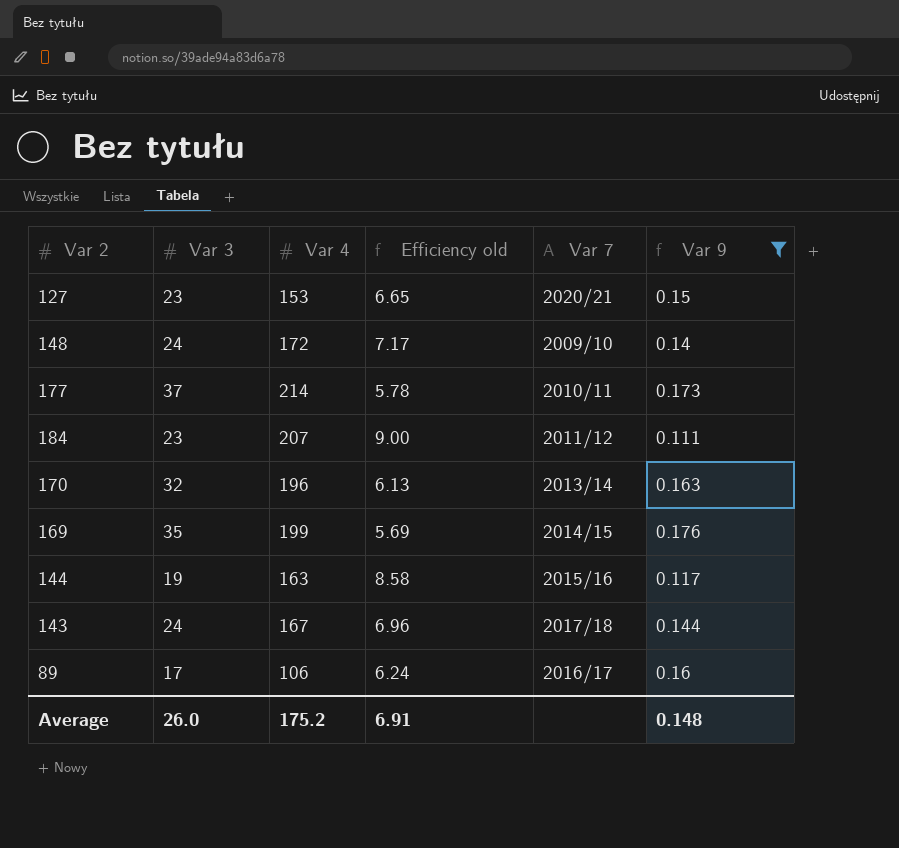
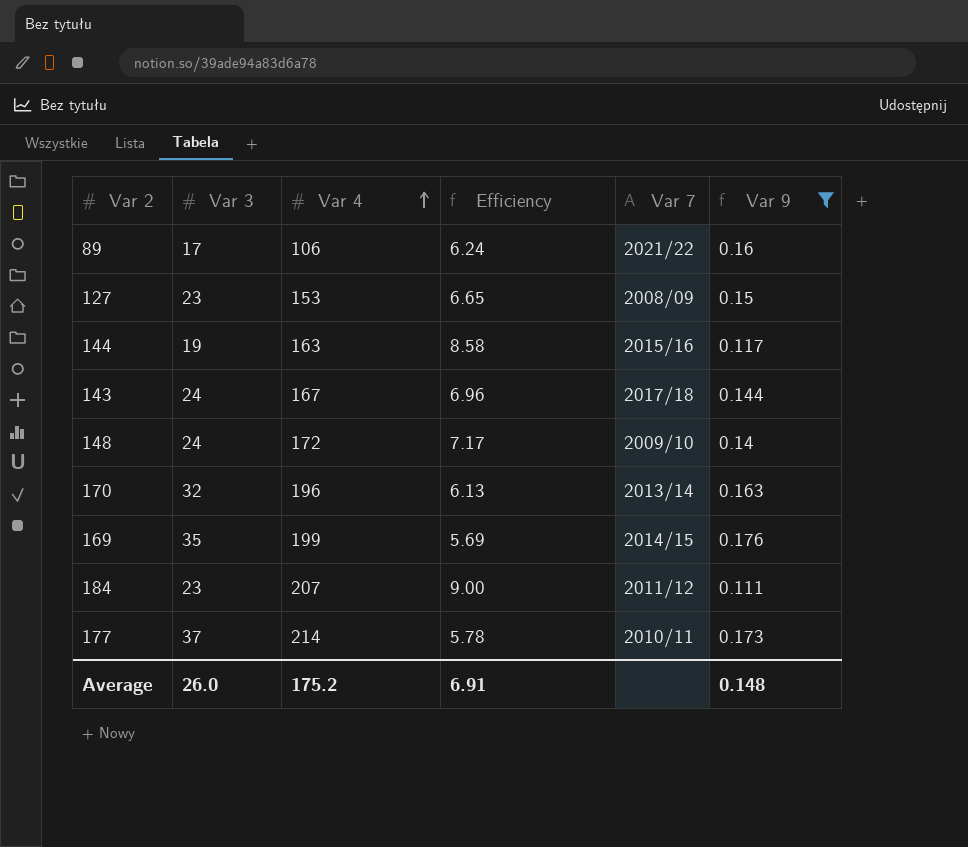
row order: none -> Var 4 ascending
column name: Efficiency old -> Efficiency
89 | Var 7: 2016/17 -> 2021/22
127 | Var 7: 2020/21 -> 2008/09

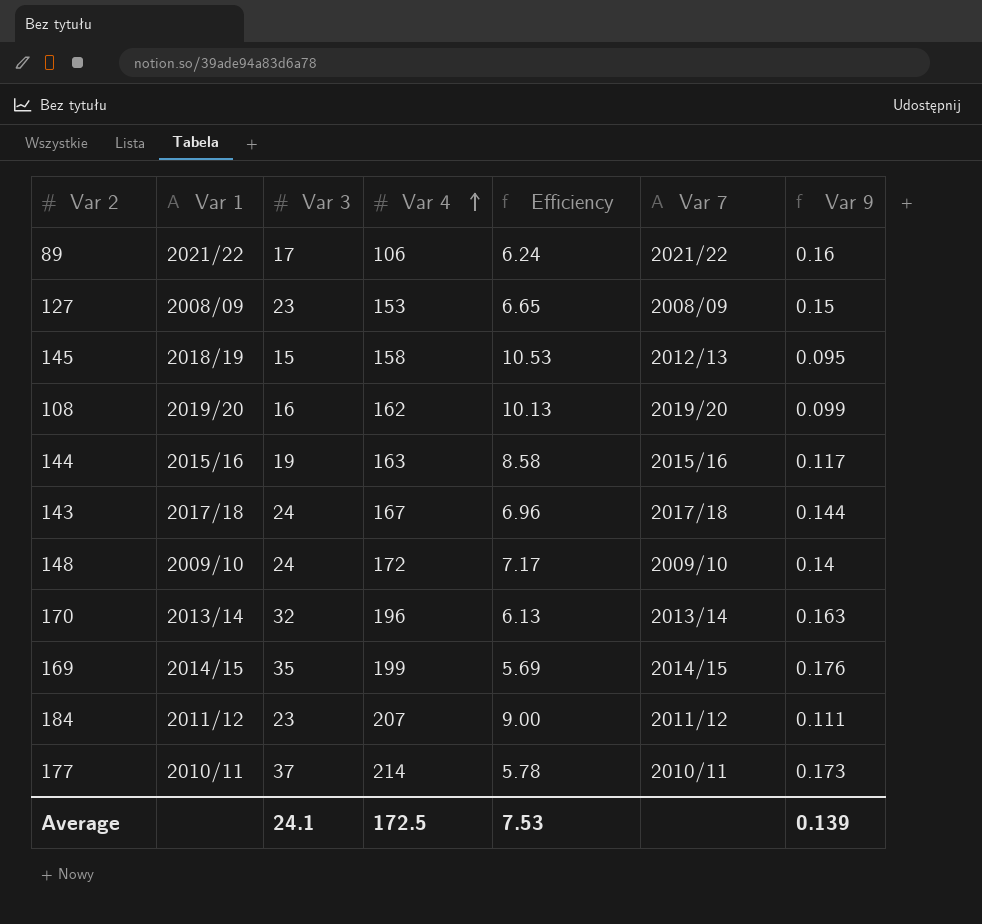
filter: Var 9 >= 0.111 -> none
column Var 1 | position: none -> 2
Average | Var 3: 26.0 -> 24.1
Average | Var 4: 175.2 -> 172.5
Average | Efficiency: 6.91 -> 7.53
Average | Var 9: 0.148 -> 0.139

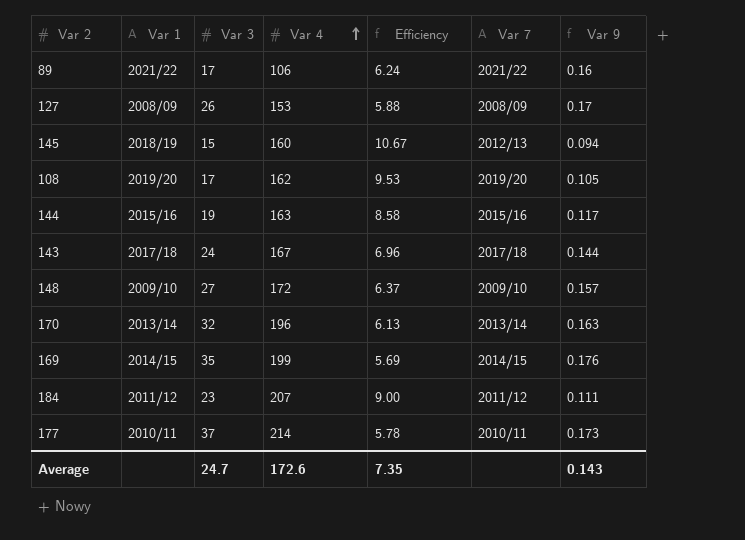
127 | Var 3: 23 -> 26
127 | Efficiency: 6.65 -> 5.88
127 | Var 9: 0.15 -> 0.17
145 | Var 4: 158 -> 160
145 | Efficiency: 10.53 -> 10.67
145 | Var 9: 0.095 -> 0.094
108 | Var 3: 16 -> 17
108 | Efficiency: 10.13 -> 9.53
108 | Var 9: 0.099 -> 0.105
148 | Var 3: 24 -> 27
148 | Efficiency: 7.17 -> 6.37
148 | Var 9: 0.14 -> 0.157
Average | Var 3: 24.1 -> 24.7
Average | Var 4: 172.5 -> 172.6
Average | Efficiency: 7.53 -> 7.35
Average | Var 9: 0.139 -> 0.143

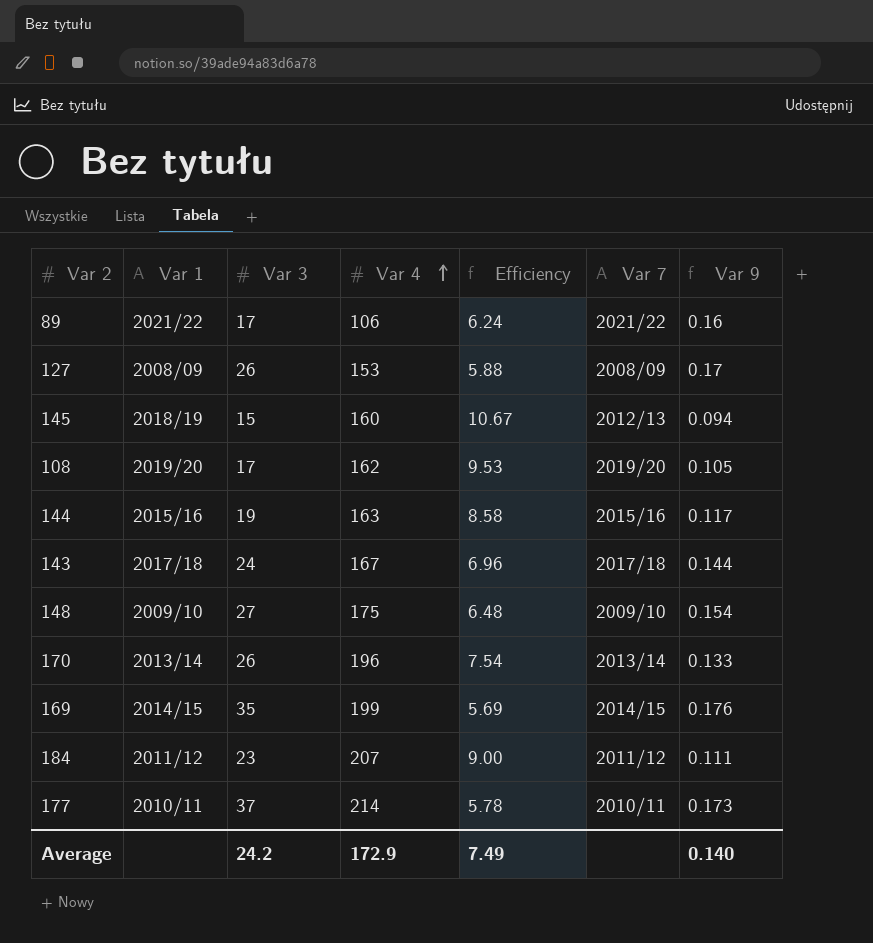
148 | Var 4: 172 -> 175
148 | Efficiency: 6.37 -> 6.48
148 | Var 9: 0.157 -> 0.154
170 | Var 3: 32 -> 26
170 | Efficiency: 6.13 -> 7.54
170 | Var 9: 0.163 -> 0.133
Average | Var 3: 24.7 -> 24.2
Average | Var 4: 172.6 -> 172.9
Average | Efficiency: 7.35 -> 7.49
Average | Var 9: 0.143 -> 0.140

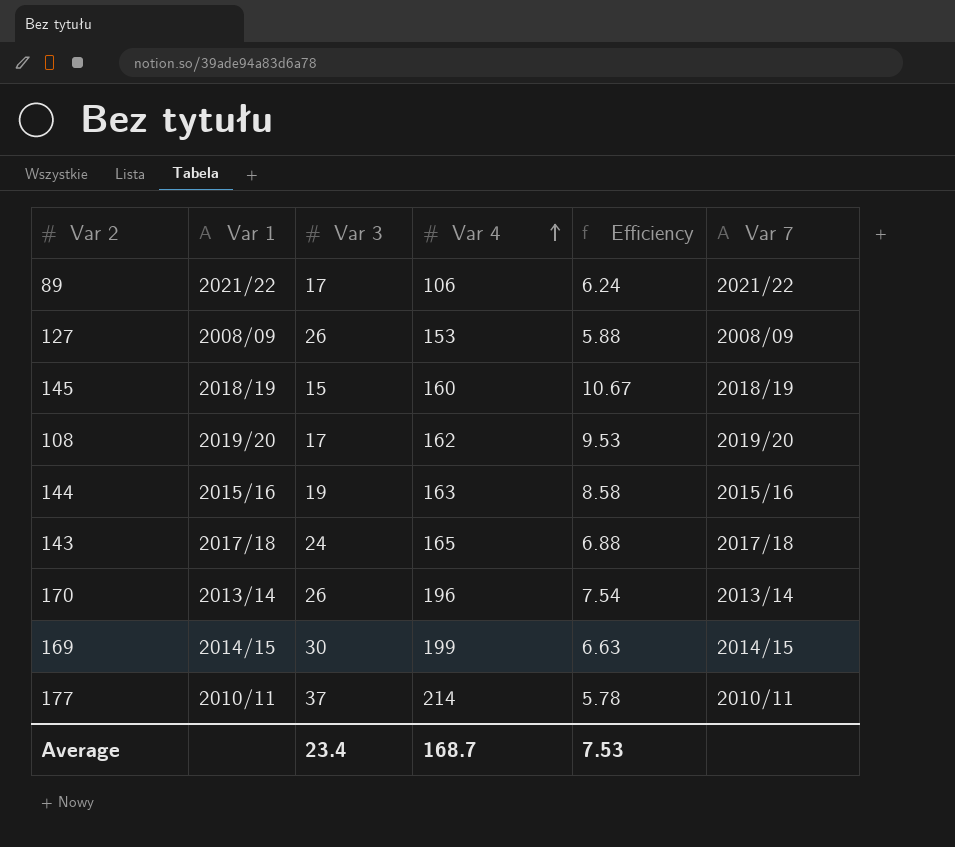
column Var 9 | formula: [Var 3] / [Var 4] -> none
row 148: 2009/10 | 27 | 175 | 6.48 | 2009/10 | 0.154 -> none
row 184: 2011/12 | 23 | 207 | 9.00 | 2011/12 | 0.111 -> none
145 | Var 7: 2012/13 -> 2018/19
143 | Var 4: 167 -> 165
143 | Efficiency: 6.96 -> 6.88
169 | Var 3: 35 -> 30
169 | Efficiency: 5.69 -> 6.63
Average | Var 3: 24.2 -> 23.4
Average | Var 4: 172.9 -> 168.7
Average | Efficiency: 7.49 -> 7.53

